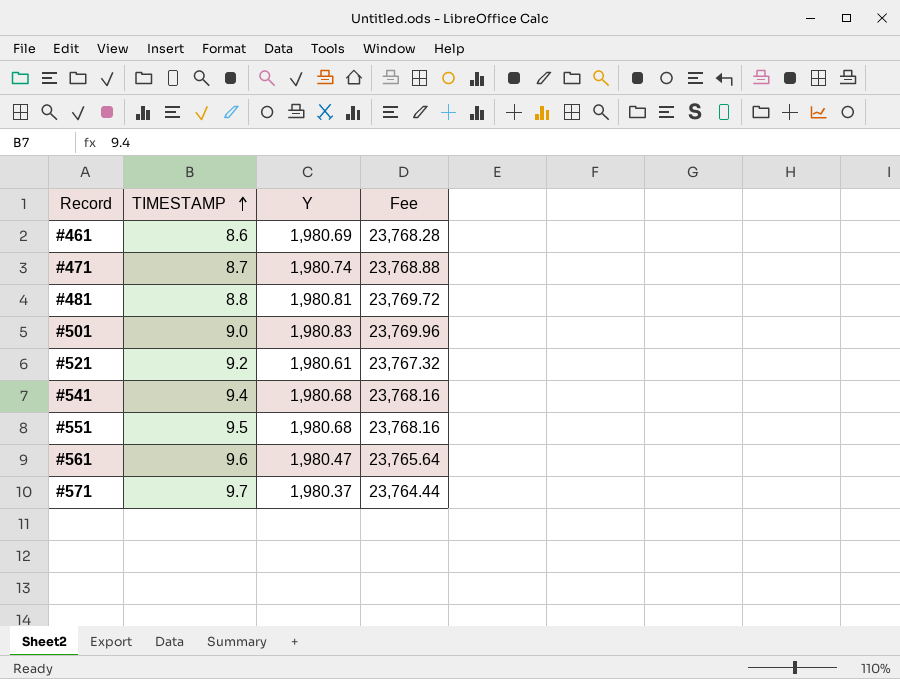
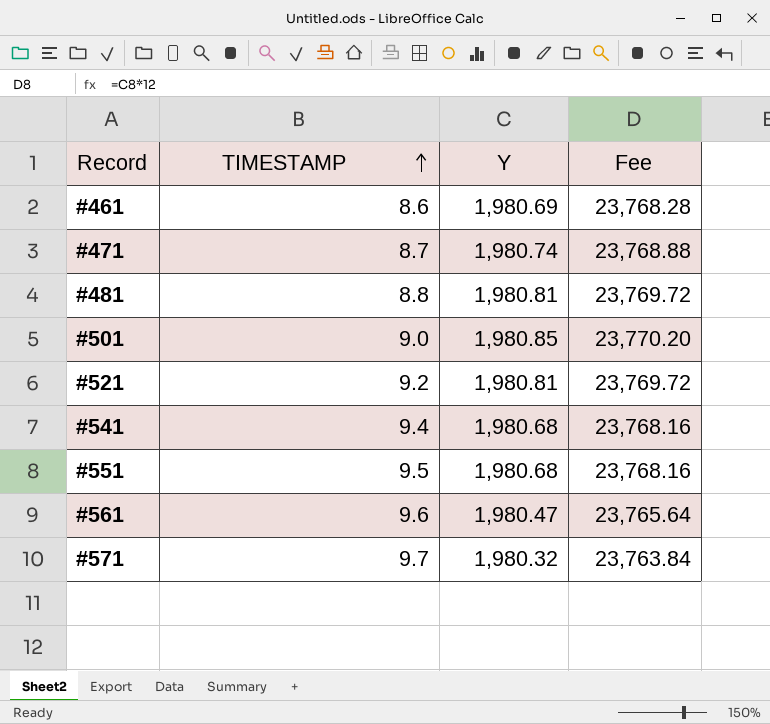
#501 | Y: 1,980.83 -> 1,980.85
#501 | Fee: 23,769.96 -> 23,770.20
#521 | Y: 1,980.61 -> 1,980.81
#521 | Fee: 23,767.32 -> 23,769.72
#571 | Y: 1,980.37 -> 1,980.32
#571 | Fee: 23,764.44 -> 23,763.84

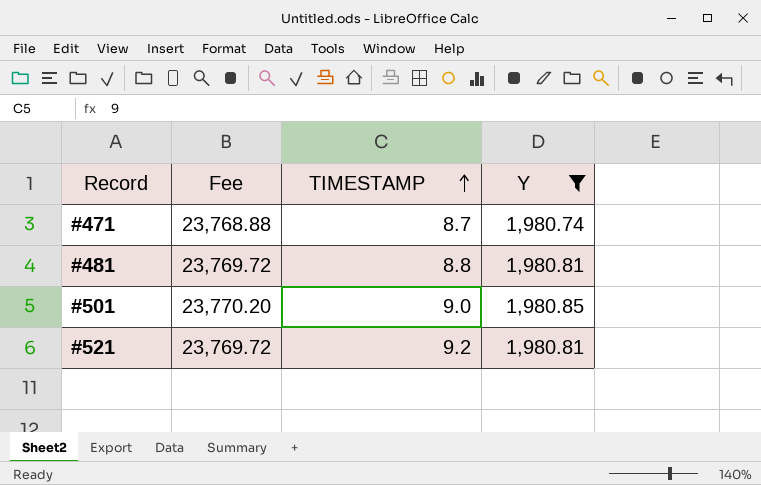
filter: none -> Y >= 1,980.74
column Fee | position: 4 -> 2

